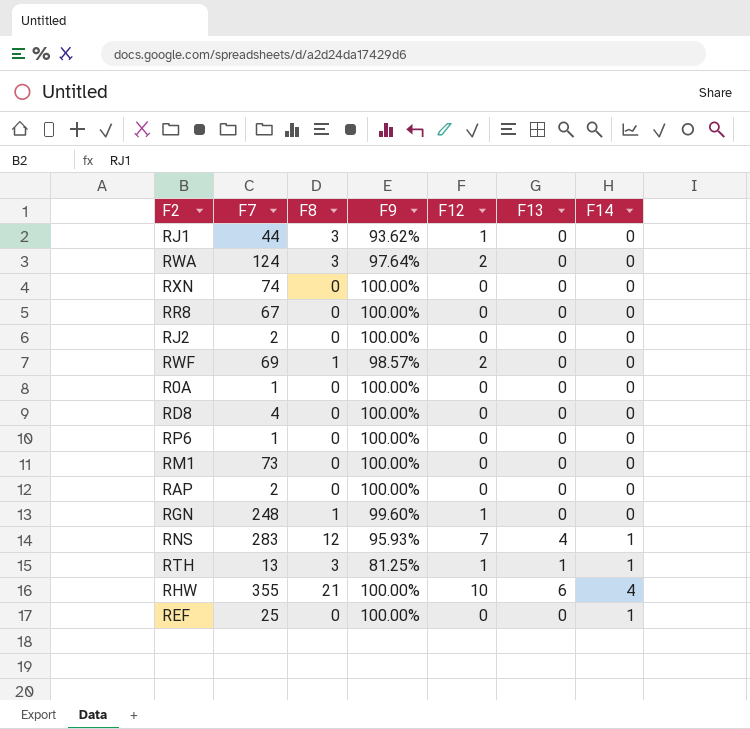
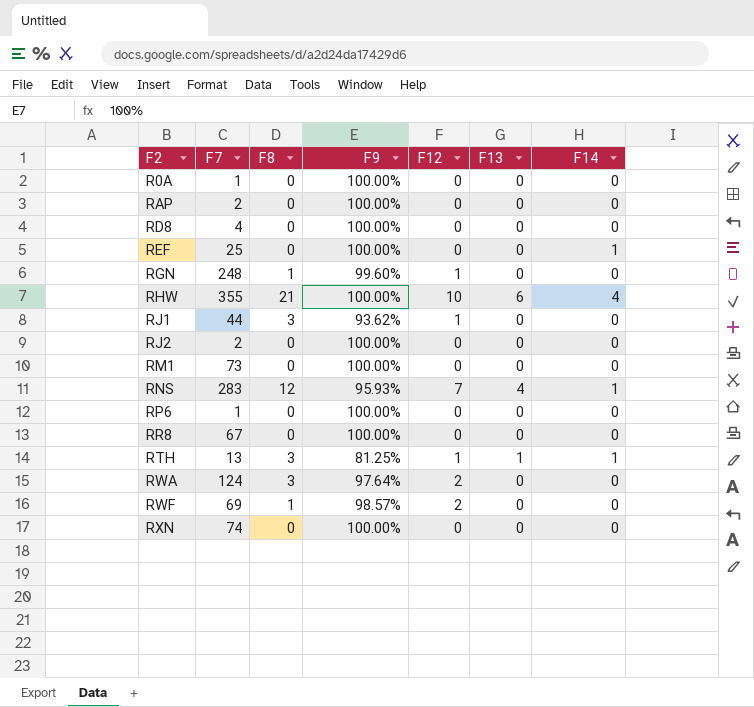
row order: none -> F2 ascending

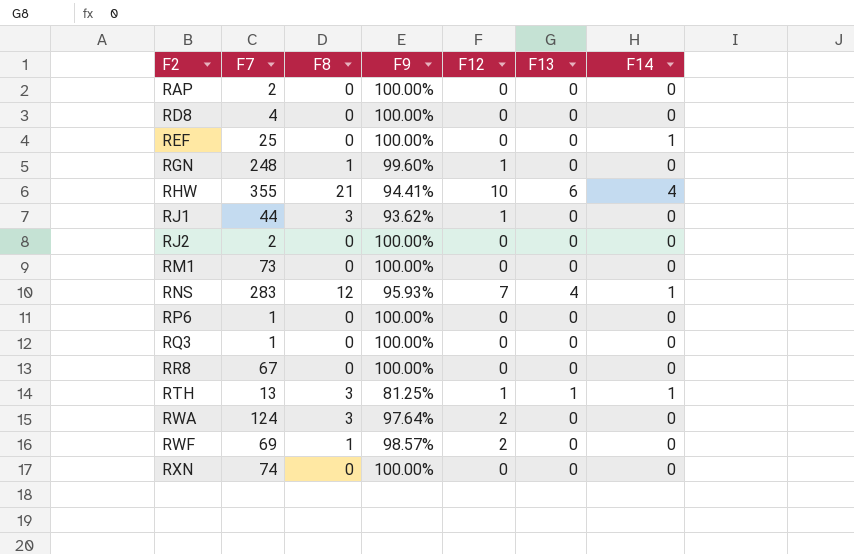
row R0A: 1 | 0 | 100.00% | 0 | 0 | 0 -> none
RHW | F9: 100.00% -> 94.41%
row RQ3: none -> 1 | 0 | 100.00% | 0 | 0 | 0

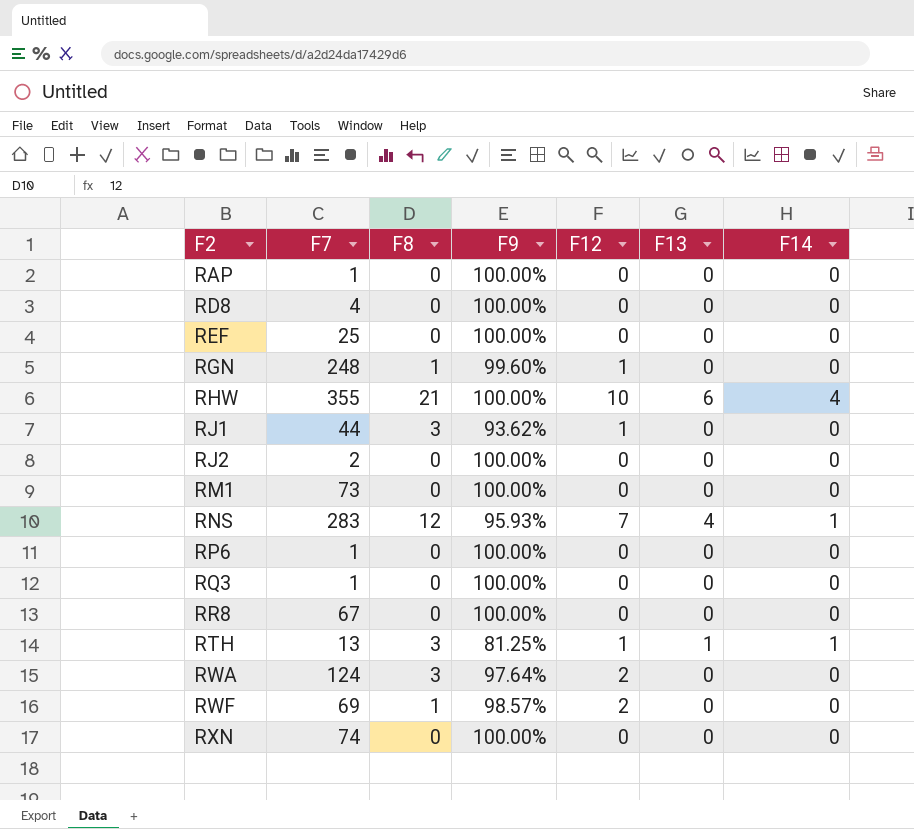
RAP | F7: 2 -> 1
REF | F14: 1 -> 0
RHW | F9: 94.41% -> 100.00%

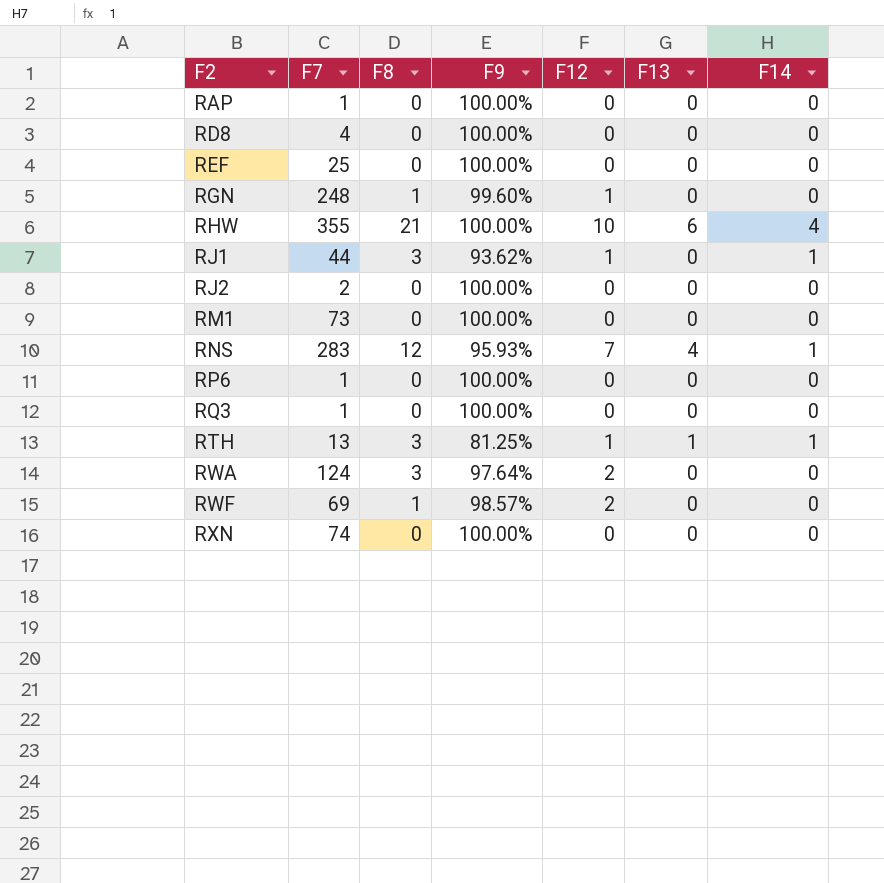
row RR8: 67 | 0 | 100.00% | 0 | 0 | 0 -> none
RJ1 | F14: 0 -> 1

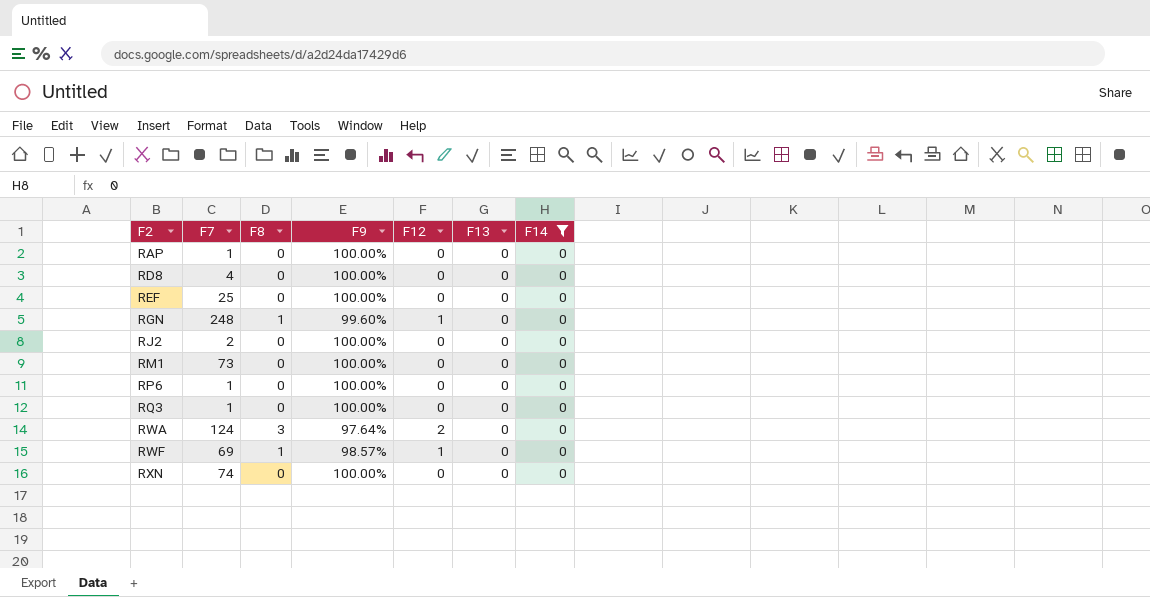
filter: none -> F14 = 0
RWF | F12: 2 -> 1

